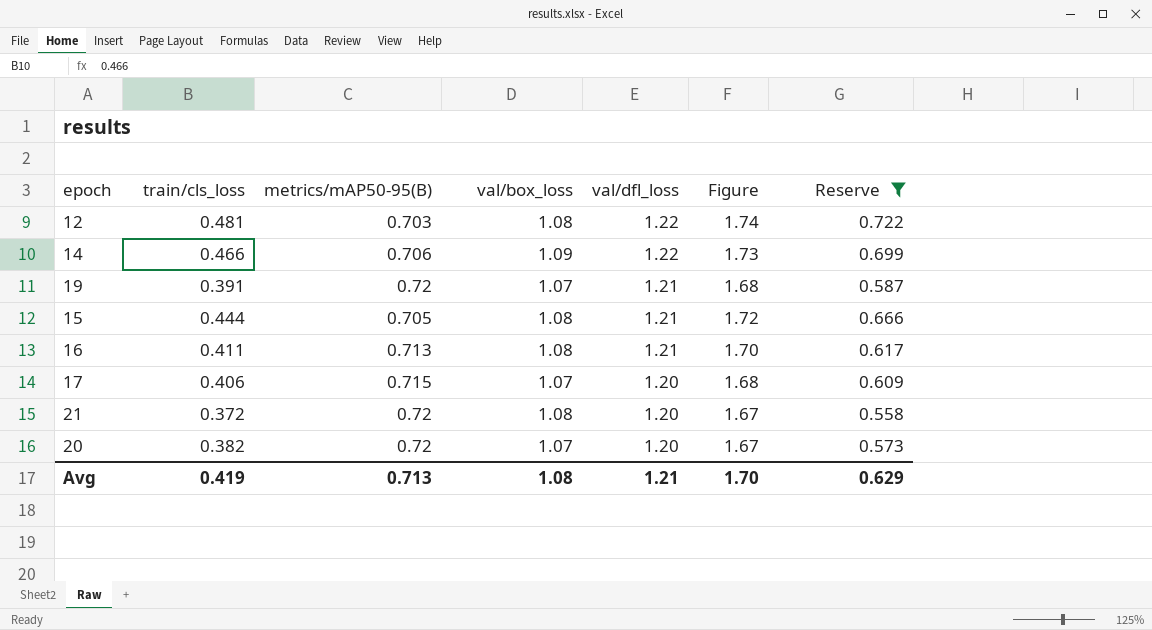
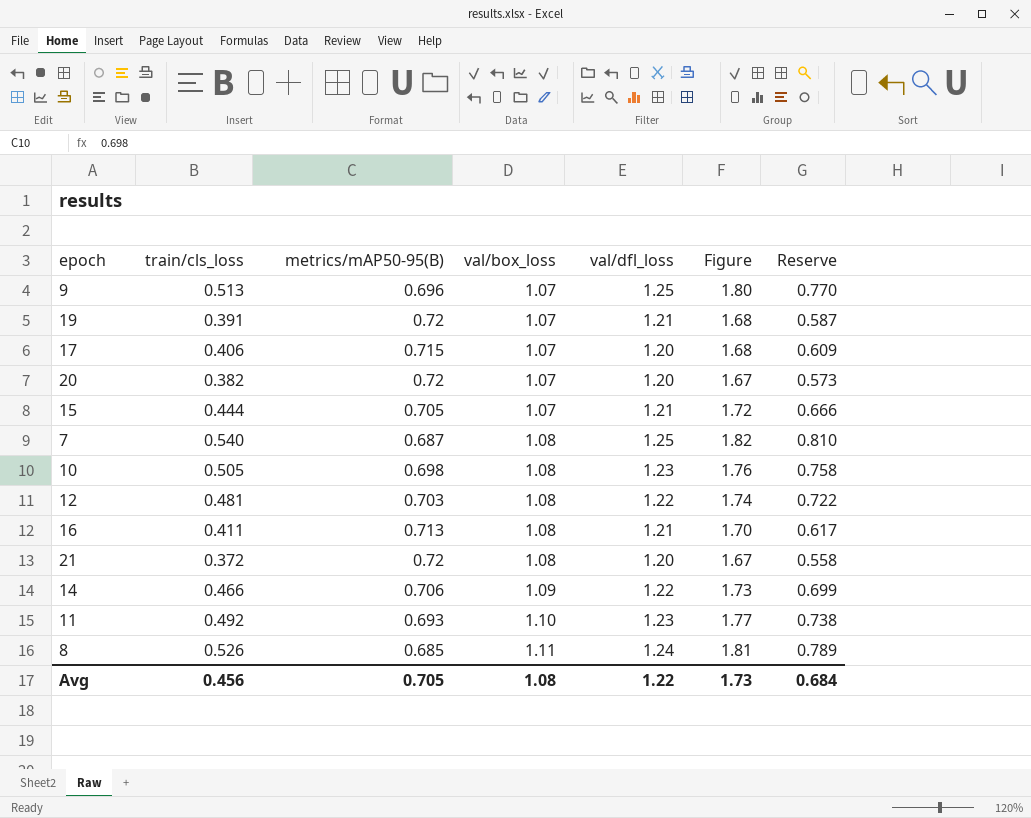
filter: Reserve <= 0.722 -> none
row order: val/dfl_loss descending -> val/box_loss ascending
15 | val/box_loss: 1.08 -> 1.07
Avg | train/cls_loss: 0.419 -> 0.456
Avg | metrics/mAP50-95(B): 0.713 -> 0.705
Avg | val/dfl_loss: 1.21 -> 1.22
Avg | Figure: 1.70 -> 1.73
Avg | Reserve: 0.629 -> 0.684

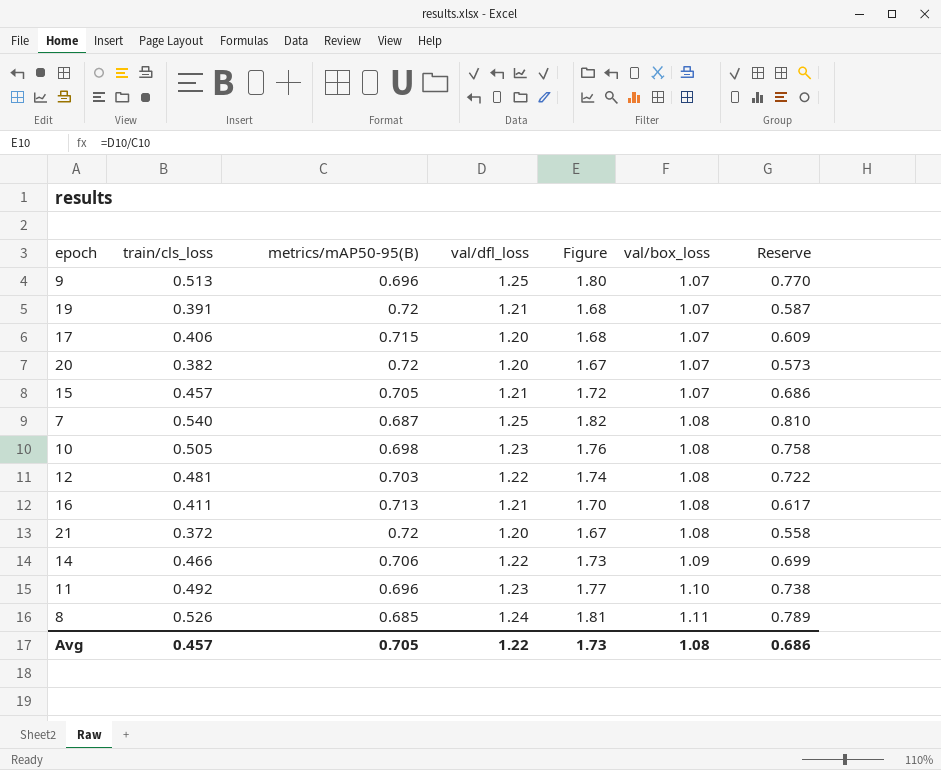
column val/box_loss | position: 4 -> 6
15 | train/cls_loss: 0.444 -> 0.457
15 | Reserve: 0.666 -> 0.686
11 | metrics/mAP50-95(B): 0.693 -> 0.696
Avg | train/cls_loss: 0.456 -> 0.457
Avg | Reserve: 0.684 -> 0.686

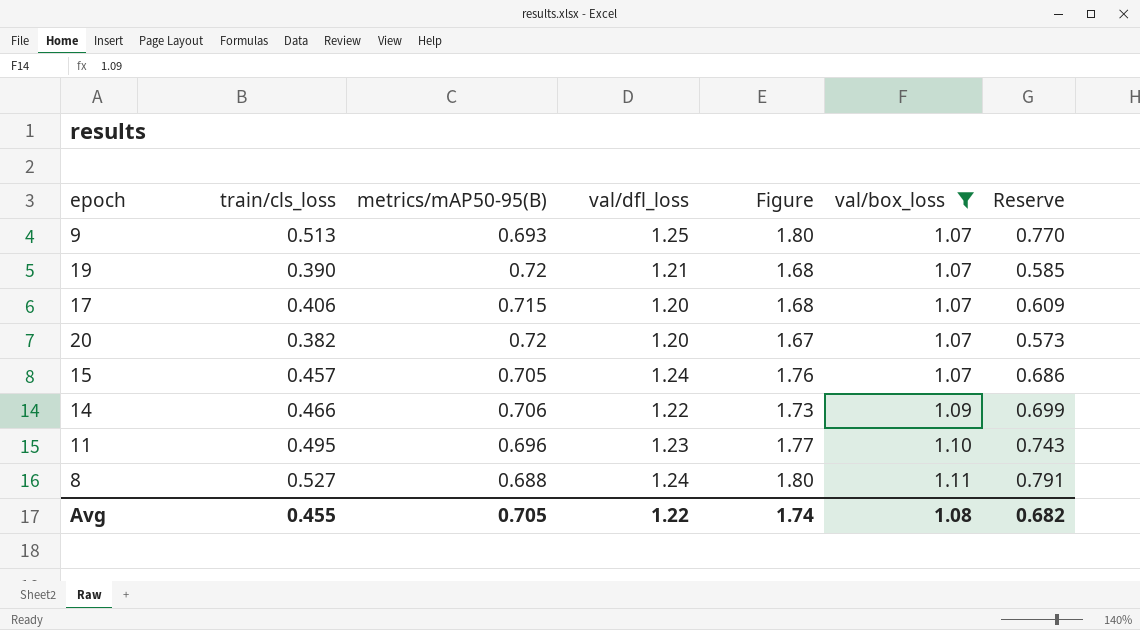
filter: none -> val/box_loss != 1.08
9 | metrics/mAP50-95(B): 0.696 -> 0.693
19 | train/cls_loss: 0.391 -> 0.390
19 | Reserve: 0.587 -> 0.585
15 | val/dfl_loss: 1.21 -> 1.24
15 | Figure: 1.72 -> 1.76
11 | train/cls_loss: 0.492 -> 0.495
11 | Reserve: 0.738 -> 0.743
8 | train/cls_loss: 0.526 -> 0.527
8 | metrics/mAP50-95(B): 0.685 -> 0.688
8 | Figure: 1.81 -> 1.80
8 | Reserve: 0.789 -> 0.791
Avg | train/cls_loss: 0.457 -> 0.455
Avg | Figure: 1.73 -> 1.74
Avg | Reserve: 0.686 -> 0.682

